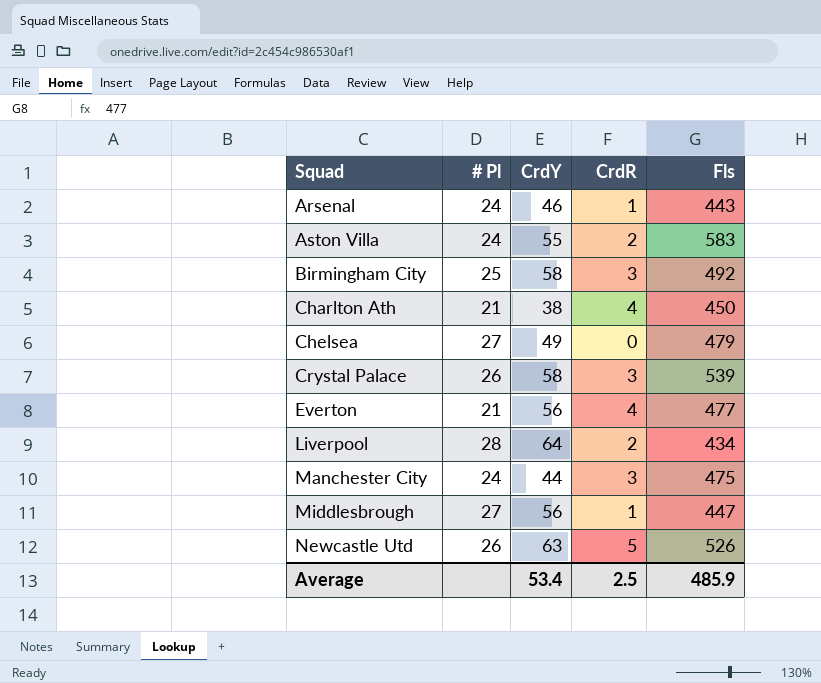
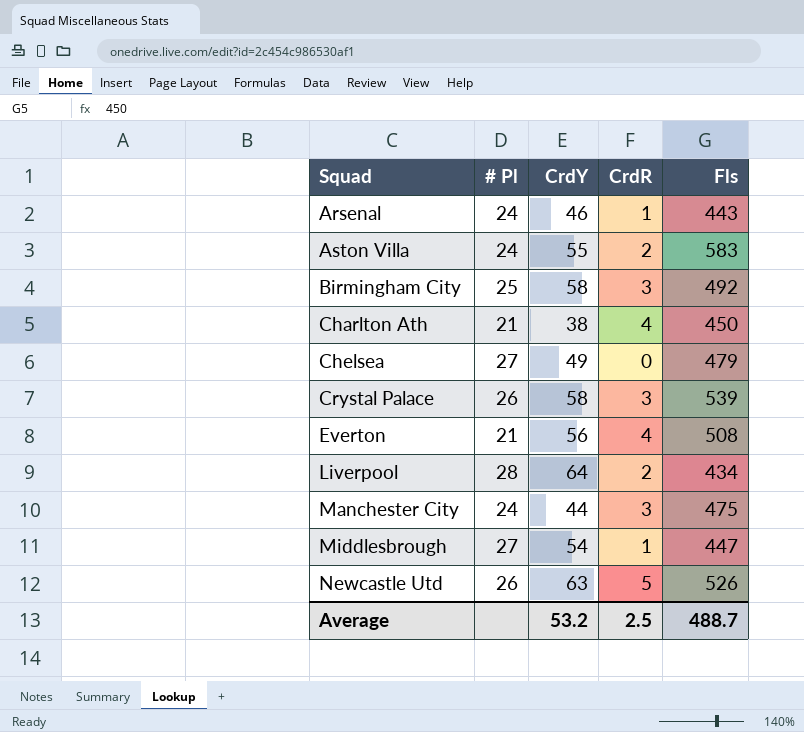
Everton | Fls: 477 -> 508
Middlesbrough | CrdY: 56 -> 54
Average | CrdY: 53.4 -> 53.2
Average | Fls: 485.9 -> 488.7

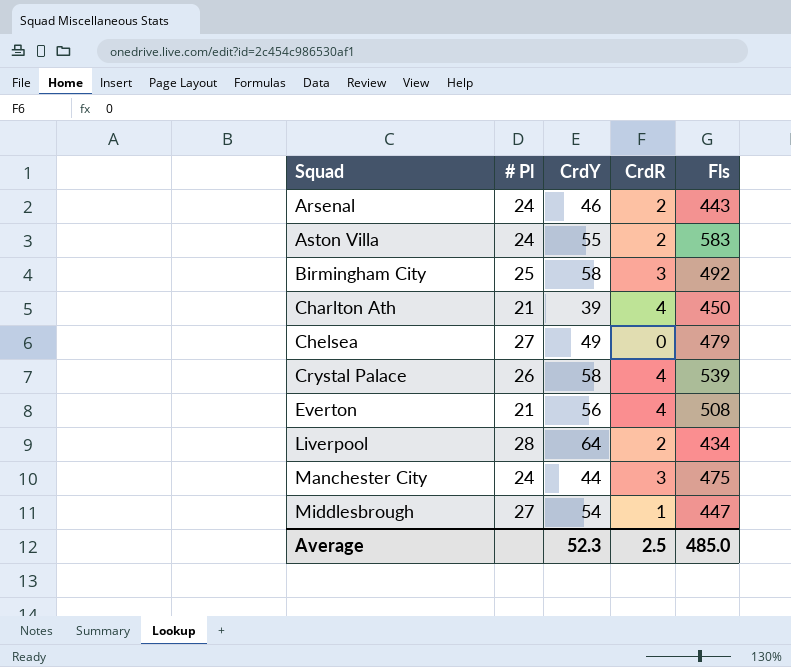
row Newcastle Utd: 26 | 63 | 5 | 526 -> none
Arsenal | CrdR: 1 -> 2
Charlton Ath | CrdY: 38 -> 39
Crystal Palace | CrdR: 3 -> 4
Average | CrdY: 53.2 -> 52.3
Average | Fls: 488.7 -> 485.0

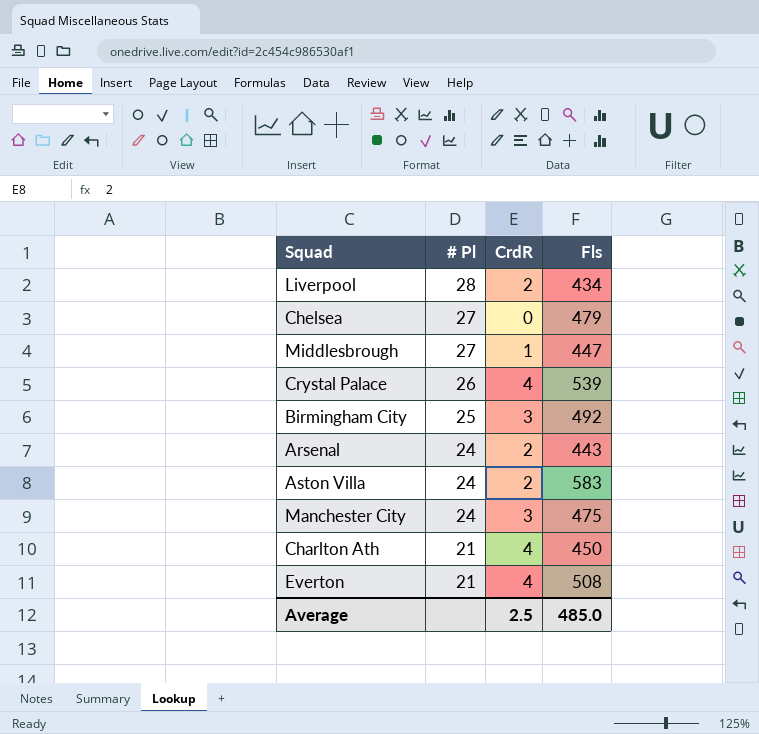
row order: Squad ascending -> # Pl descending
column CrdY | position: 3 -> none

